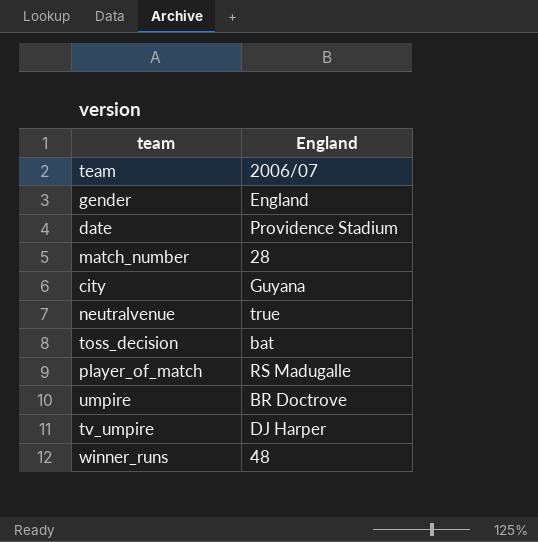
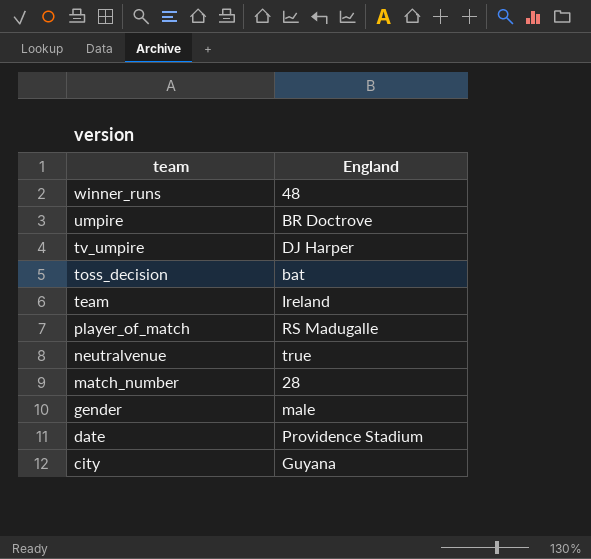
row order: none -> team descending
team | England: 2006/07 -> Ireland
gender | England: England -> male

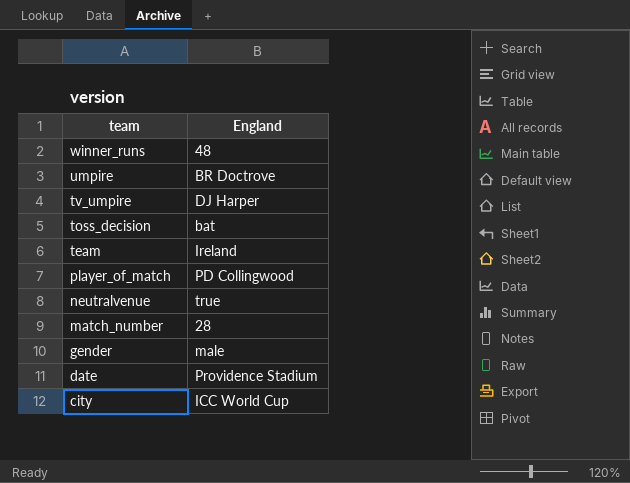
player_of_match | England: RS Madugalle -> PD Collingwood
city | England: Guyana -> ICC World Cup

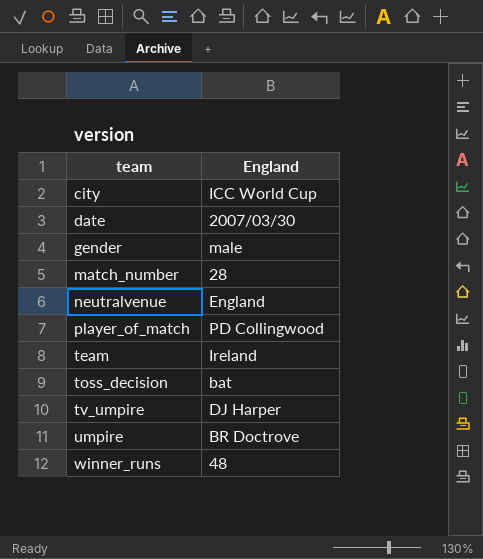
row order: team descending -> team ascending
date | England: Providence Stadium -> 2007/03/30
neutralvenue | England: true -> England

